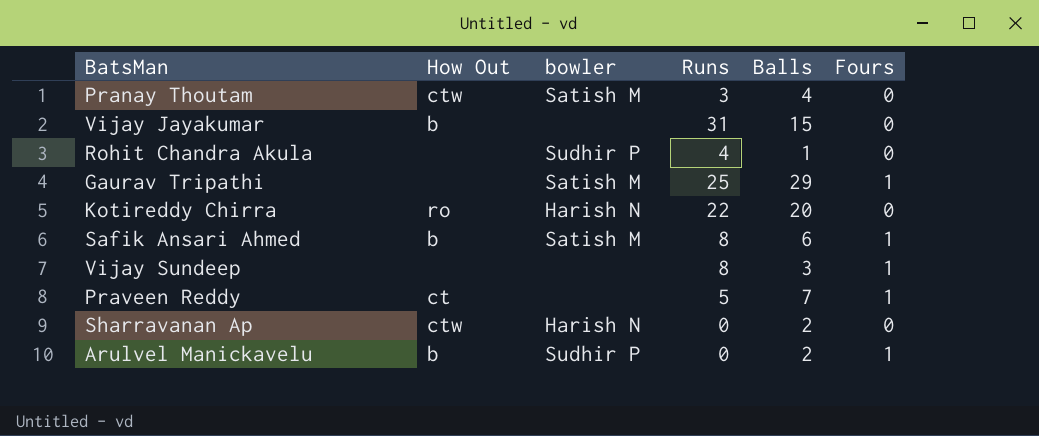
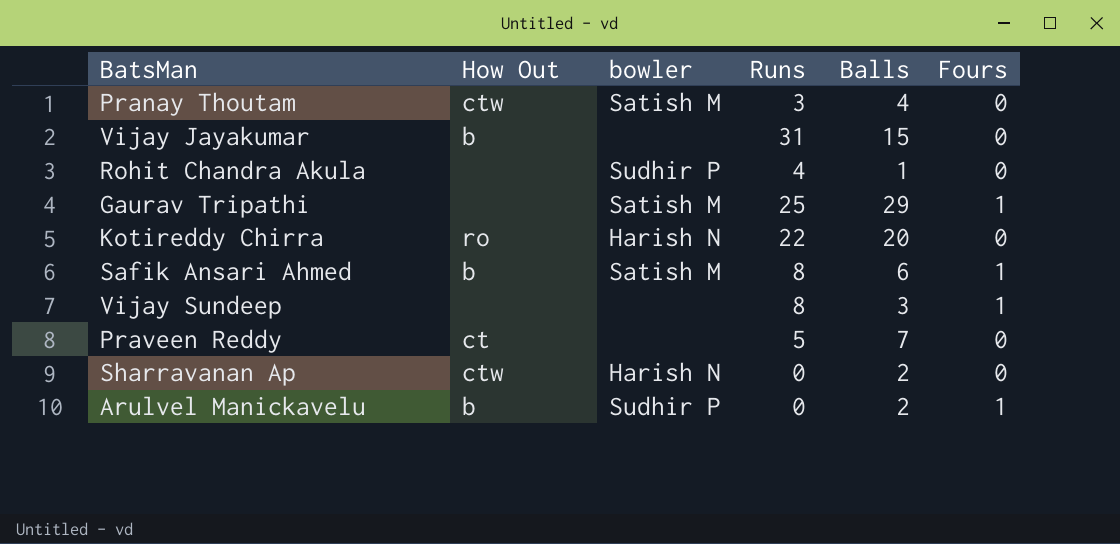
Praveen Reddy | Fours: 1 -> 0

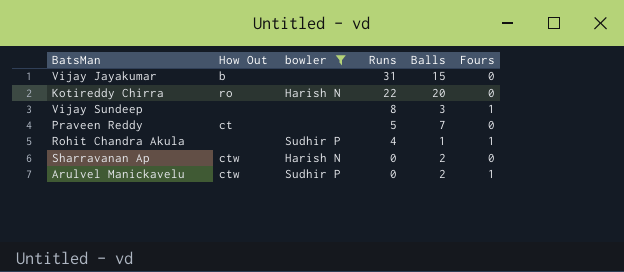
filter: none -> bowler != Satish M
row order: none -> Runs descending
Rohit Chandra Akula | Fours: 0 -> 1
Arulvel Manickavelu | How Out: b -> ctw

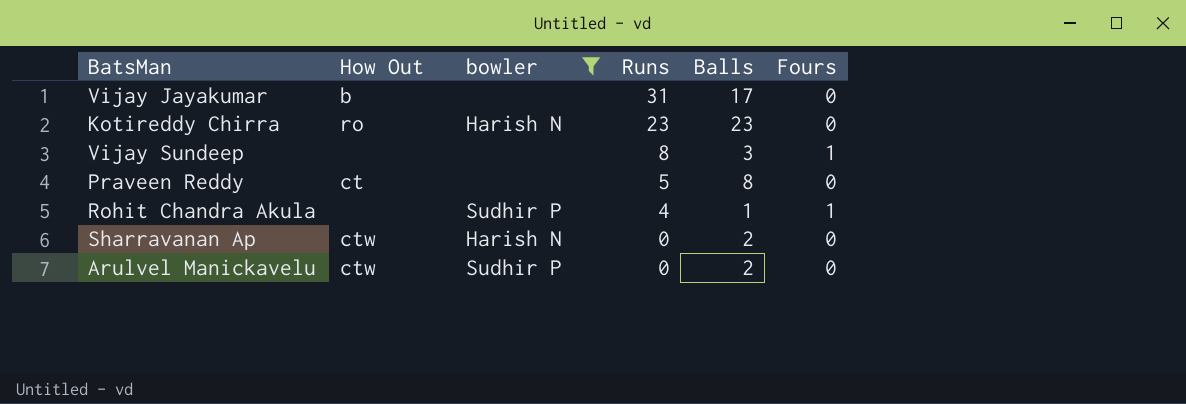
Vijay Jayakumar | Balls: 15 -> 17
Kotireddy Chirra | Runs: 22 -> 23
Kotireddy Chirra | Balls: 20 -> 23
Praveen Reddy | Balls: 7 -> 8
Arulvel Manickavelu | Fours: 1 -> 0

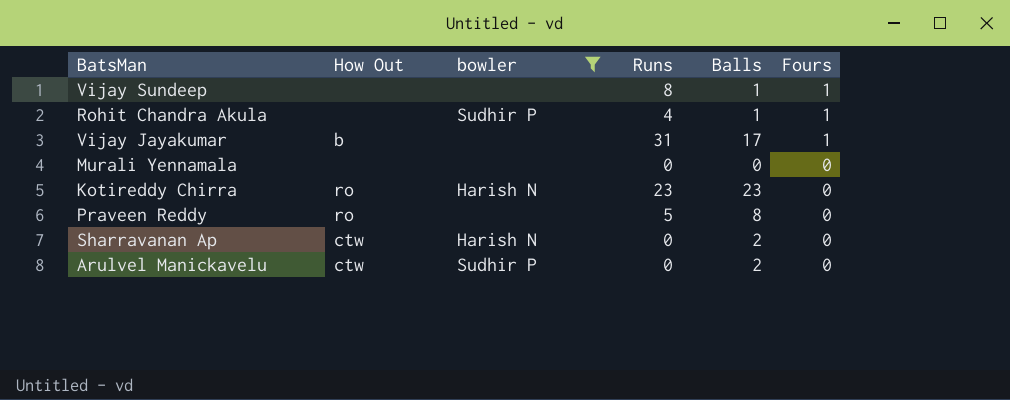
row order: Runs descending -> Fours descending
Vijay Sundeep | Balls: 3 -> 1
Vijay Jayakumar | Fours: 0 -> 1
row Murali Yennamala: none -> none | none | 0 | 0 | 0
Praveen Reddy | How Out: ct -> ro

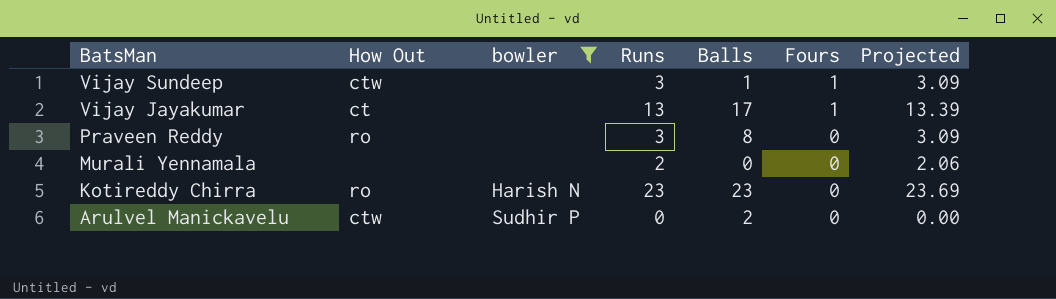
row order: Fours descending -> BatsMan descending
column Projected | formula: none -> [Runs] * 1.03
row Rohit Chandra Akula: none | Sudhir P | 4 | 1 | 1 -> none
row Sharravanan Ap: ctw | Harish N | 0 | 2 | 0 -> none
Vijay Sundeep | How Out: none -> ctw
Vijay Sundeep | Runs: 8 -> 3
Vijay Jayakumar | How Out: b -> ct
Vijay Jayakumar | Runs: 31 -> 13
Praveen Reddy | Runs: 5 -> 3
Murali Yennamala | Runs: 0 -> 2

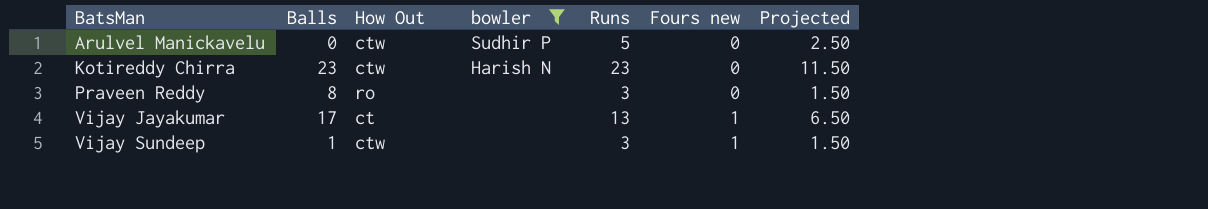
row order: BatsMan descending -> BatsMan ascending
column Balls | position: 5 -> 2
column name: Fours -> Fours new
column Projected | formula: [Runs] * 1.03 -> [Runs] * 0.5
row Murali Yennamala: none | none | 2 | 0 | 0 | 2.06 -> none
Arulvel Manickavelu | Balls: 2 -> 0
Arulvel Manickavelu | Runs: 0 -> 5
Kotireddy Chirra | How Out: ro -> ctw

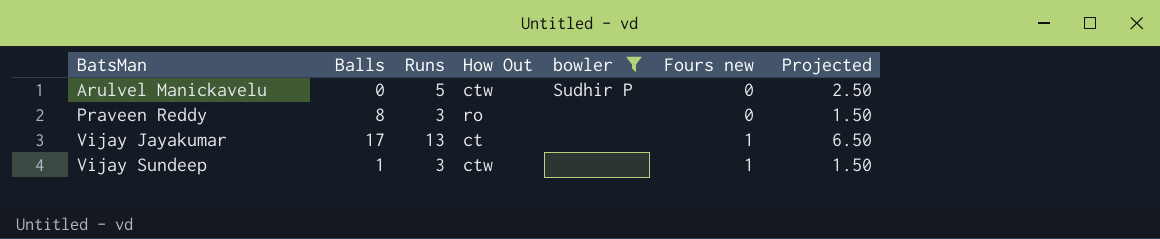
column Runs | position: 5 -> 3
row Kotireddy Chirra: 23 | ctw | Harish N | 23 | 0 | 11.50 -> none

